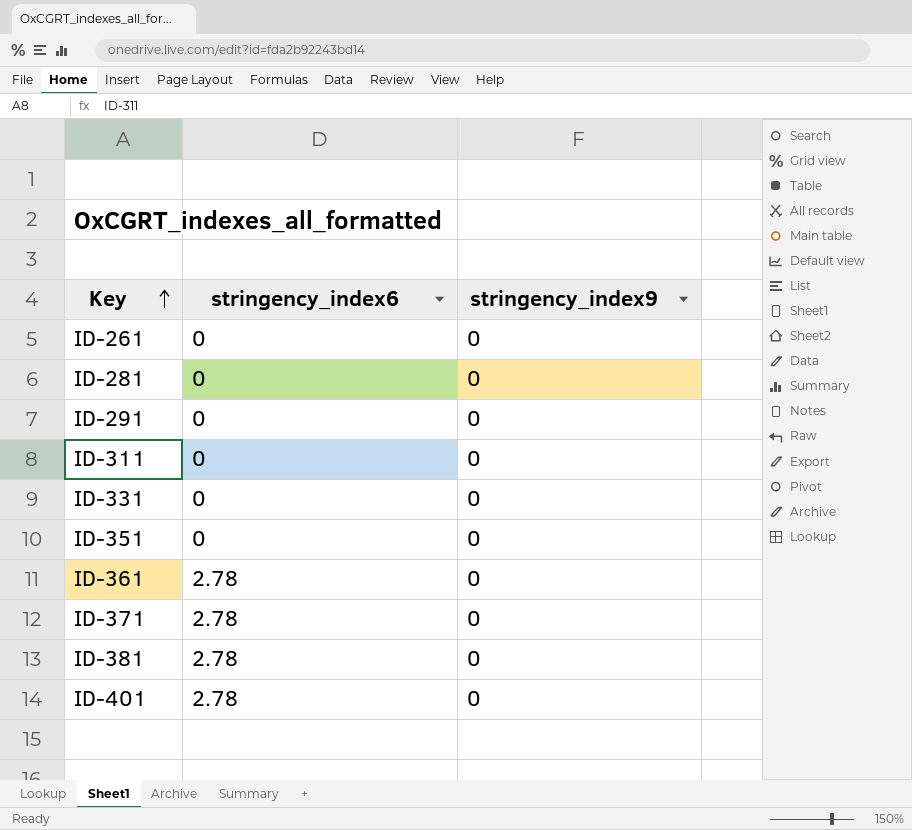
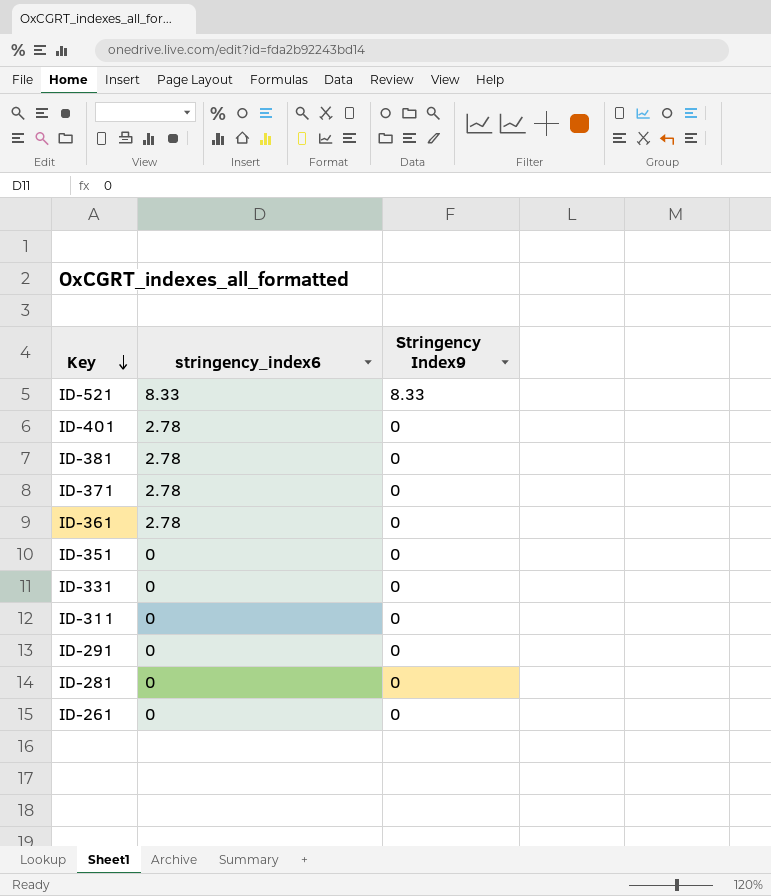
row order: Key ascending -> Key descending
column name: stringency_index9 -> Stringency Index9
row ID-521: none -> 8.33 | 8.33

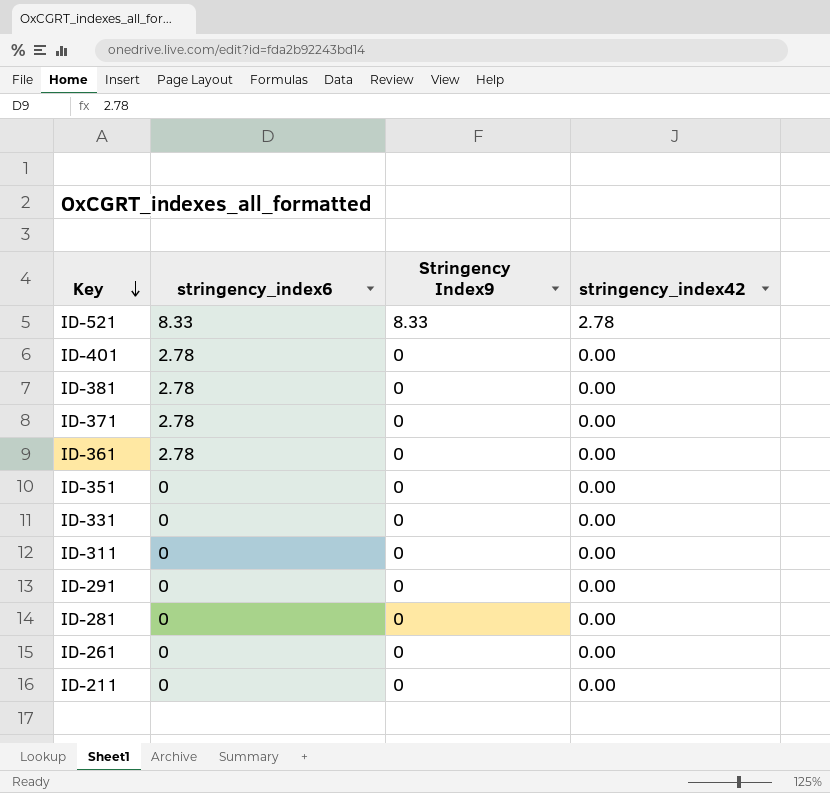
column stringency_index42 | position: none -> 4
row ID-211: none -> 0 | 0 | 0.00

